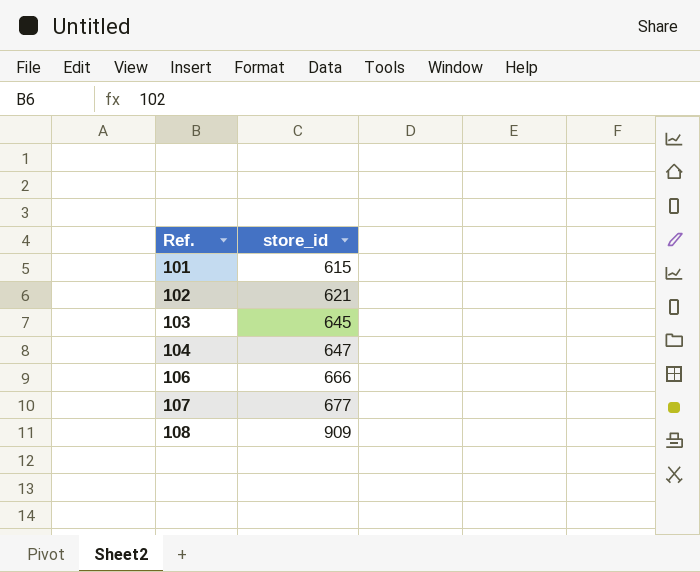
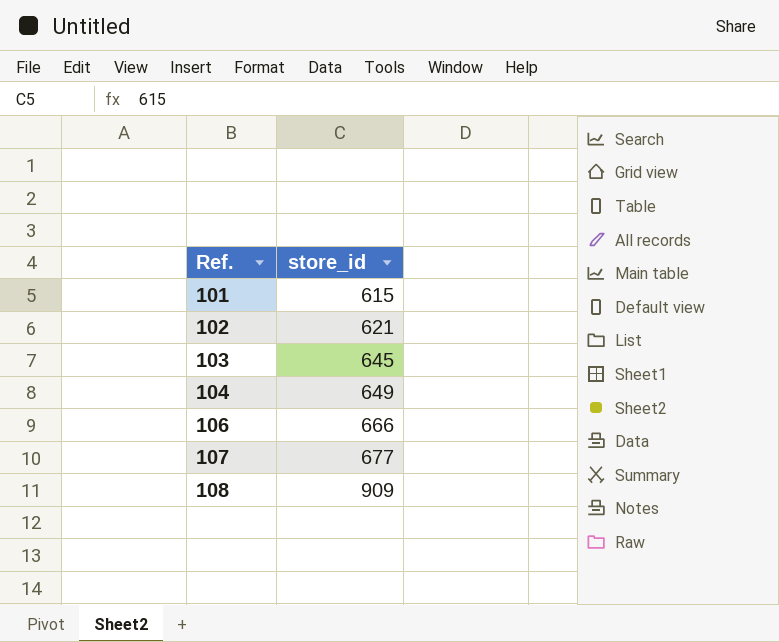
104 | store_id: 647 -> 649

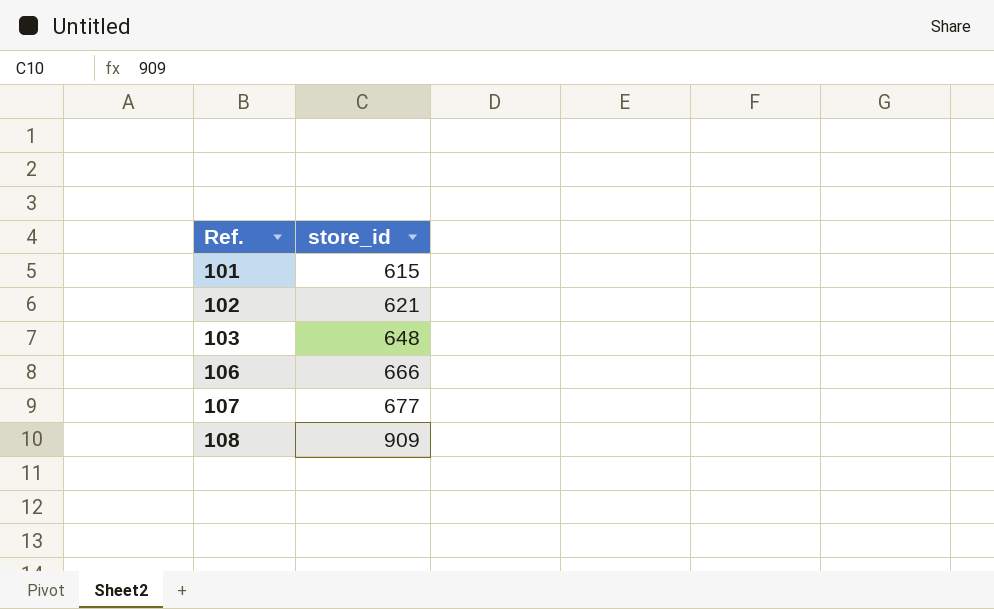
row 104: 649 -> none
103 | store_id: 645 -> 648

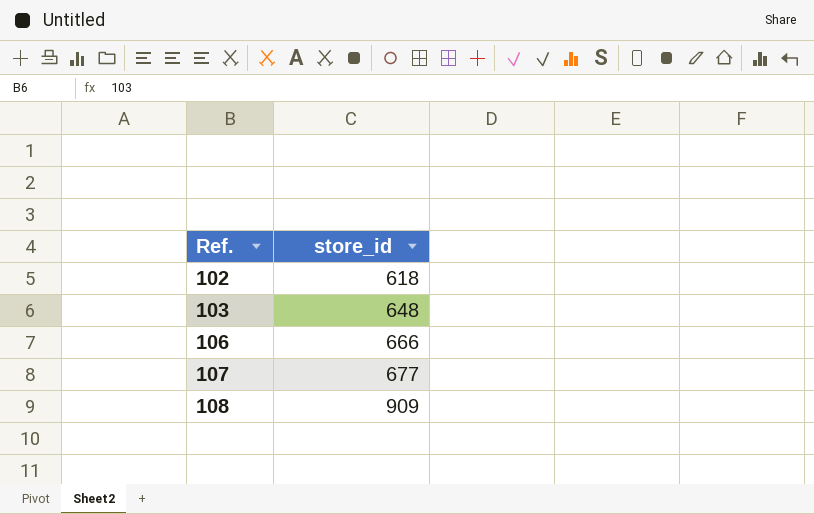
row 101: 615 -> none
102 | store_id: 621 -> 618

